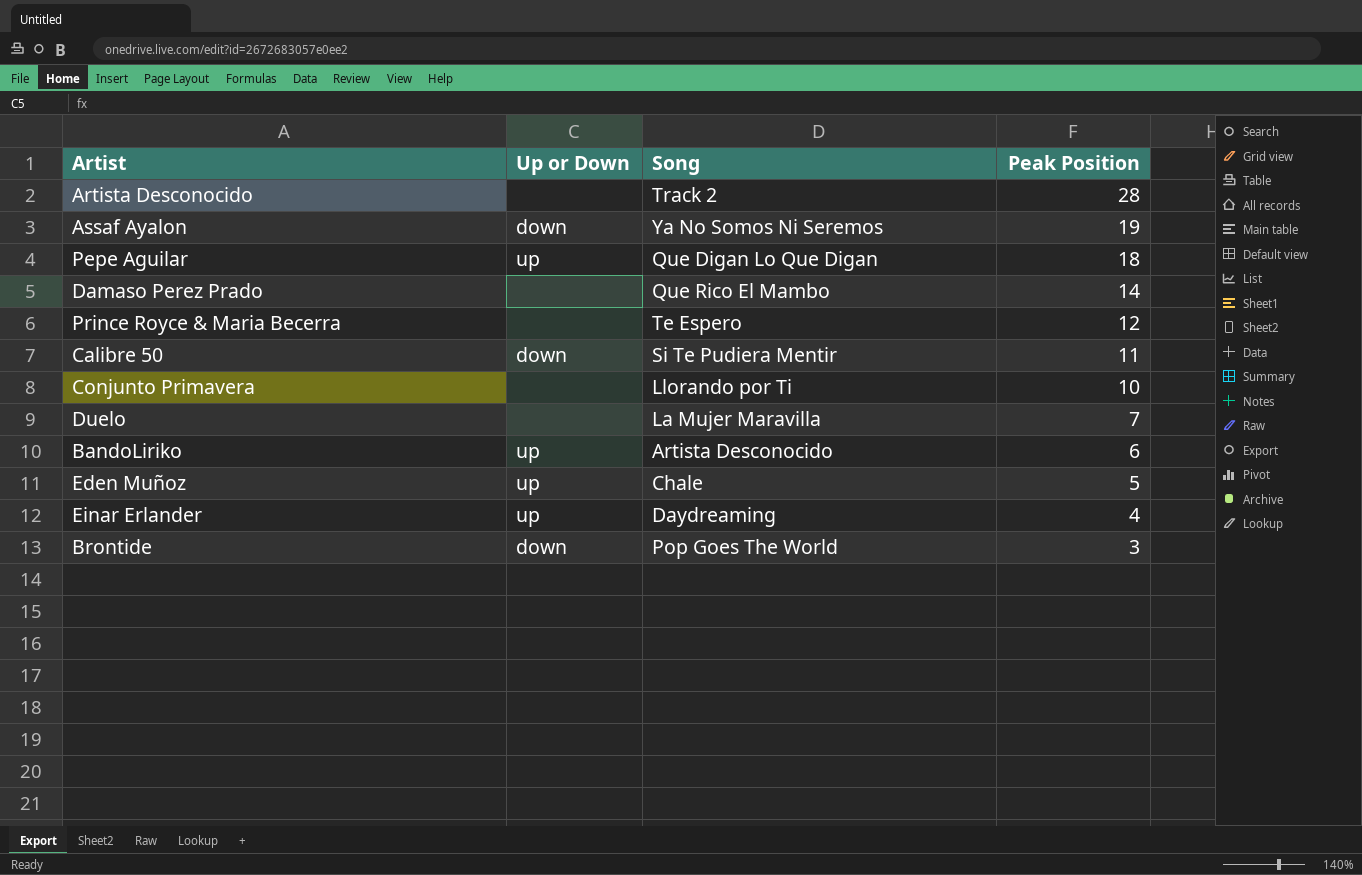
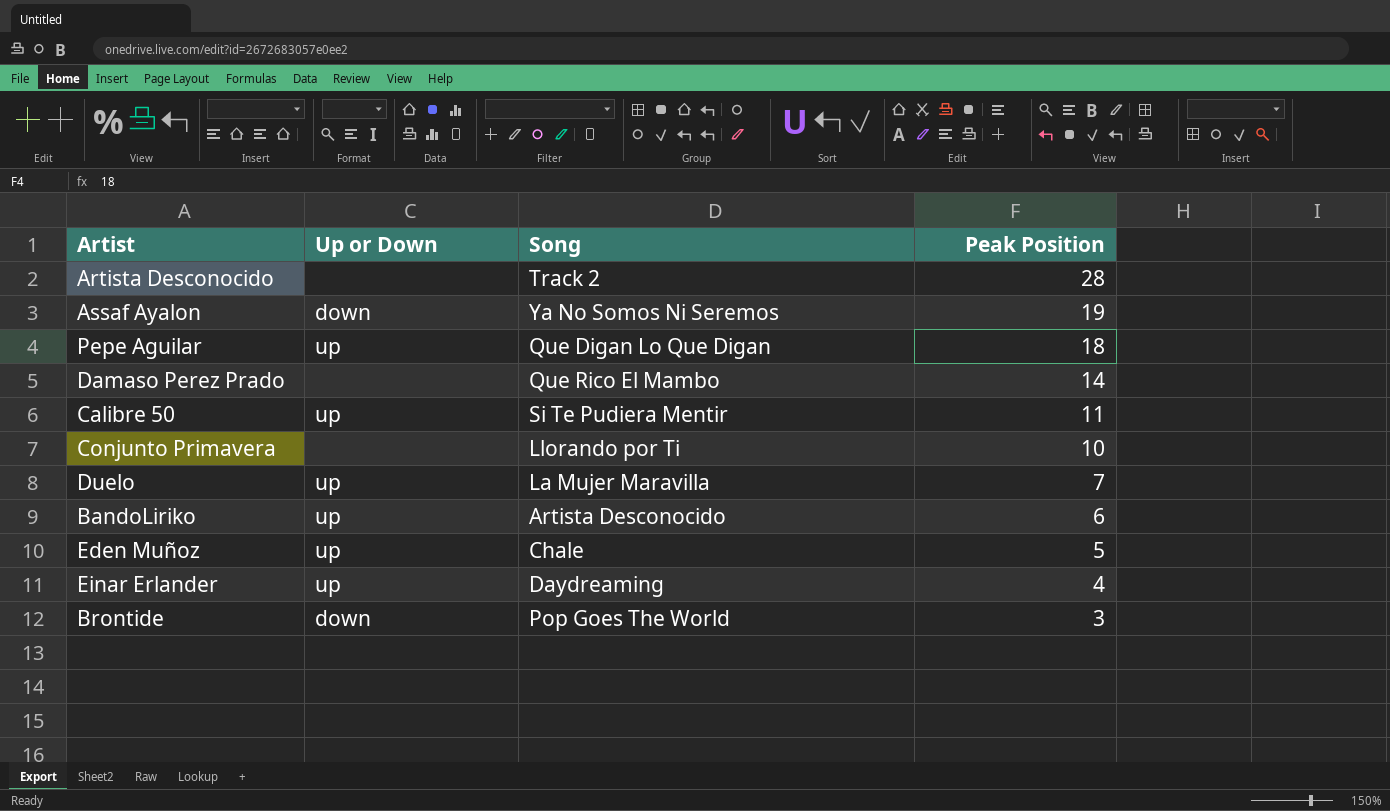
row Prince Royce & Maria Becerra: none | Te Espero | 12 -> none
Calibre 50 | Up or Down: down -> up
Duelo | Up or Down: none -> up

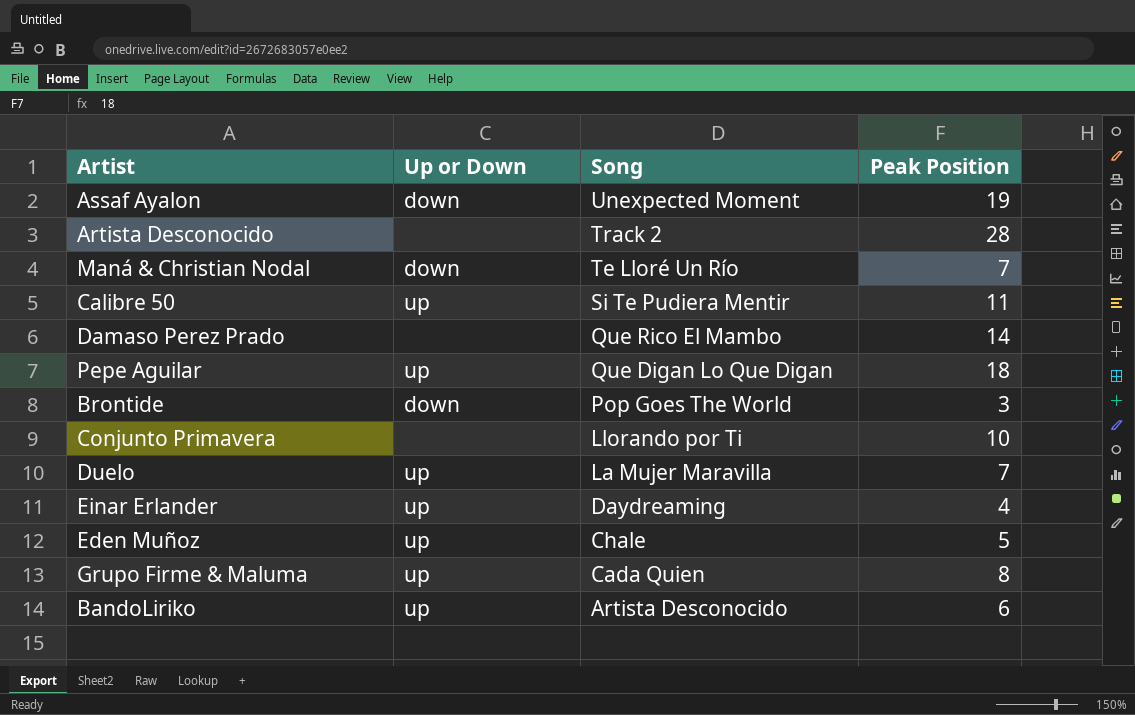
row order: Peak Position descending -> Song descending
Assaf Ayalon | Song: Ya No Somos Ni Seremos -> Unexpected Moment
row Maná & Christian Nodal: none -> down | Te Lloré Un Río | 7
row Grupo Firme & Maluma: none -> up | Cada Quien | 8

